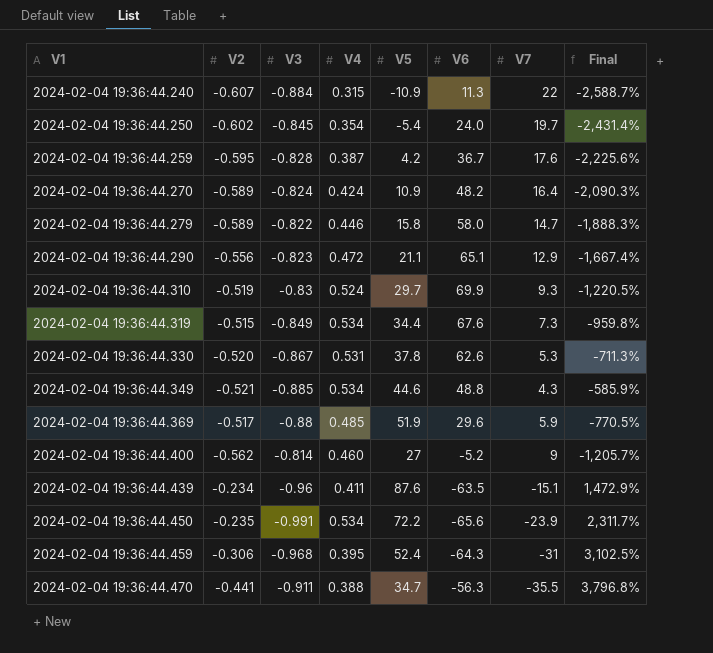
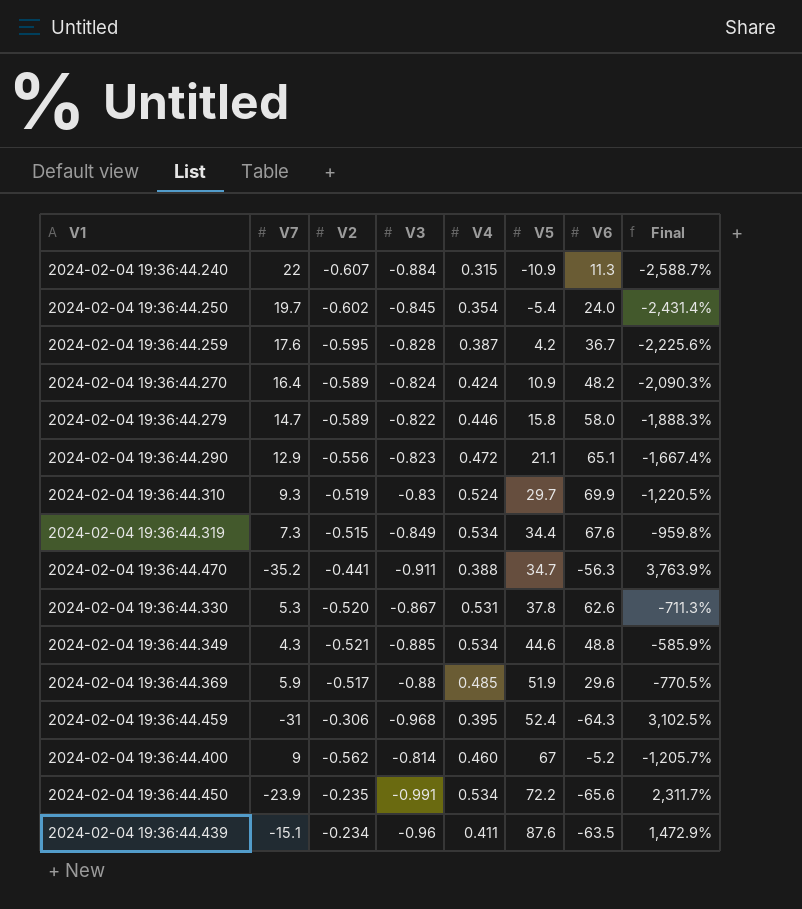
row order: V1 ascending -> V5 ascending
column V7 | position: 7 -> 2
2024-02-04 19:36:44.470 | V7: -35.5 -> -35.2
2024-02-04 19:36:44.470 | Final: 3,796.8% -> 3,763.9%
2024-02-04 19:36:44.400 | V5: 27 -> 67

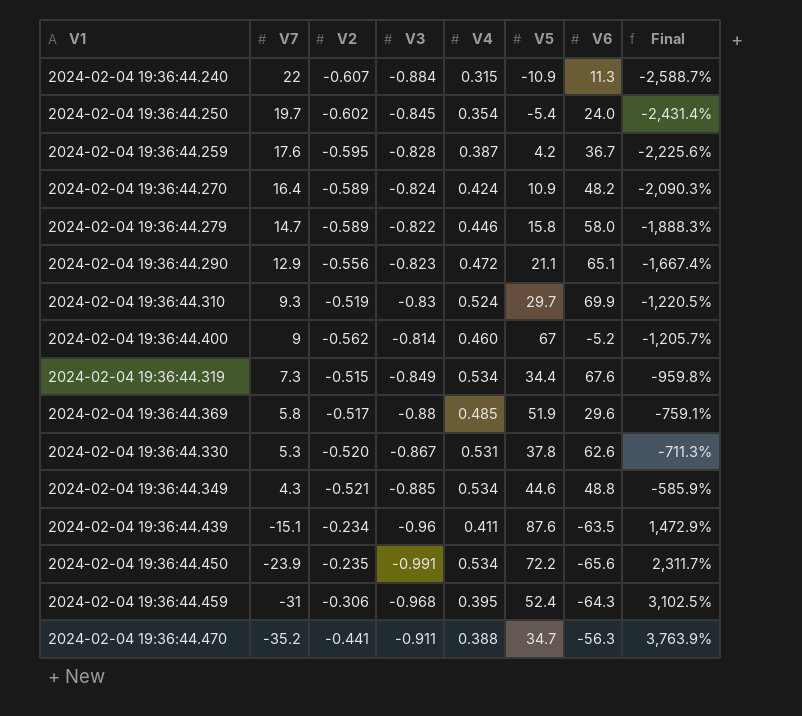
row order: V5 ascending -> V7 descending
2024-02-04 19:36:44.369 | V7: 5.9 -> 5.8
2024-02-04 19:36:44.369 | Final: -770.5% -> -759.1%

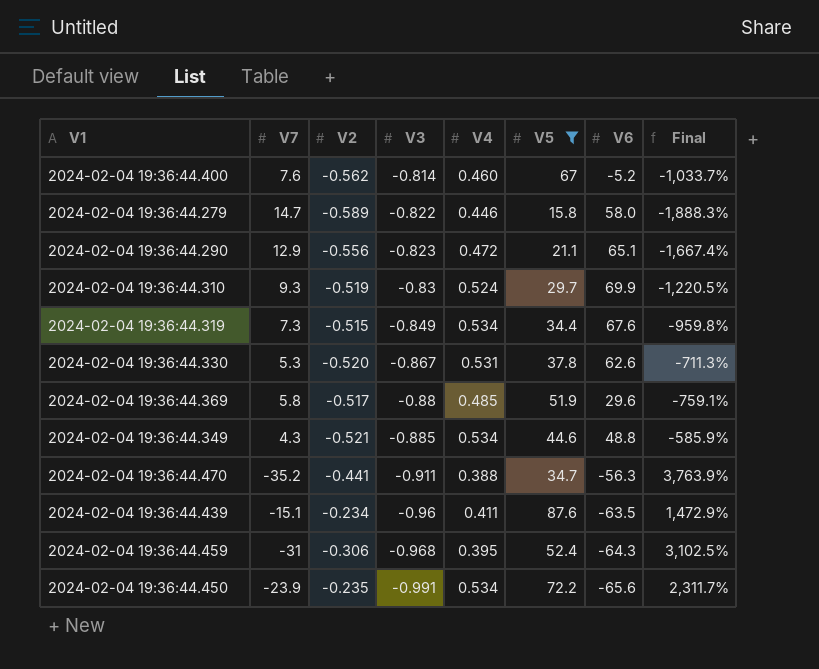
filter: none -> V5 >= 15.8
row order: V7 descending -> V3 descending
2024-02-04 19:36:44.400 | V7: 9 -> 7.6
2024-02-04 19:36:44.400 | Final: -1,205.7% -> -1,033.7%

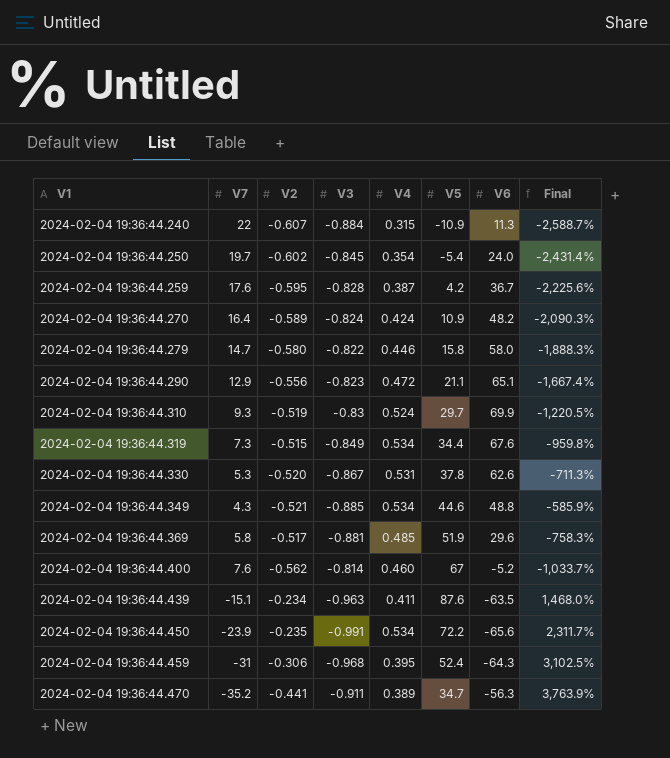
filter: V5 >= 15.8 -> none
row order: V3 descending -> V1 ascending
2024-02-04 19:36:44.279 | V2: -0.589 -> -0.580
2024-02-04 19:36:44.369 | V3: -0.88 -> -0.881
2024-02-04 19:36:44.369 | Final: -759.1% -> -758.3%
2024-02-04 19:36:44.439 | V3: -0.96 -> -0.963
2024-02-04 19:36:44.439 | Final: 1,472.9% -> 1,468.0%
2024-02-04 19:36:44.470 | V4: 0.388 -> 0.389

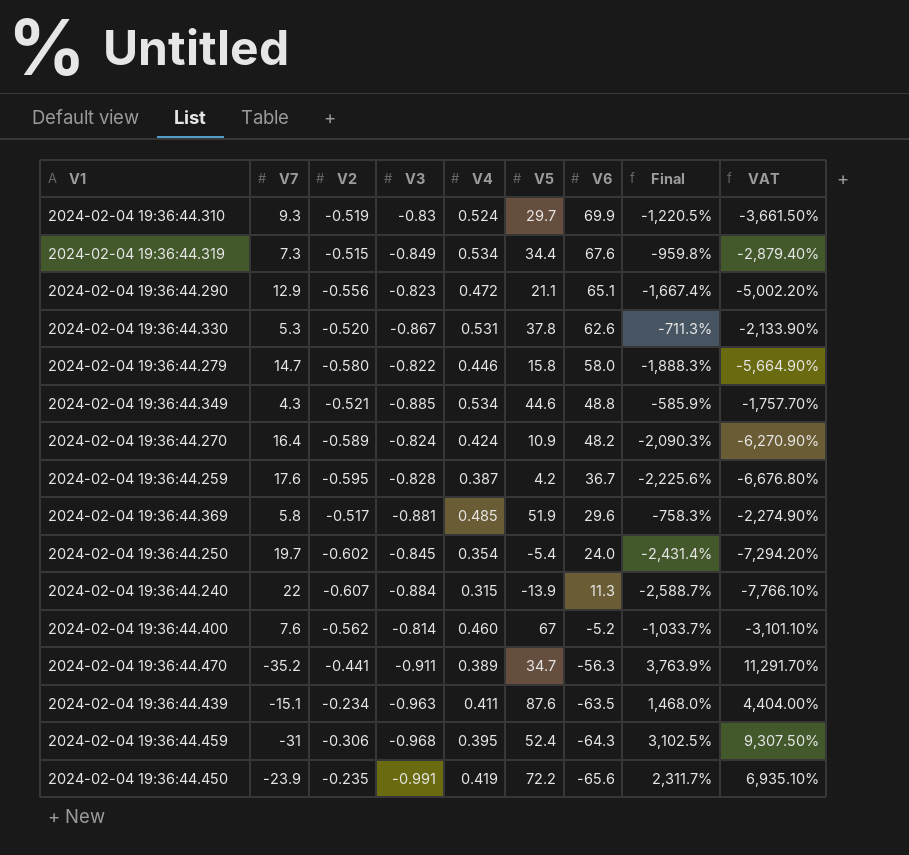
row order: V1 ascending -> V6 descending
column VAT | formula: none -> [Final] * 3
2024-02-04 19:36:44.240 | V5: -10.9 -> -13.9
2024-02-04 19:36:44.450 | V4: 0.534 -> 0.419

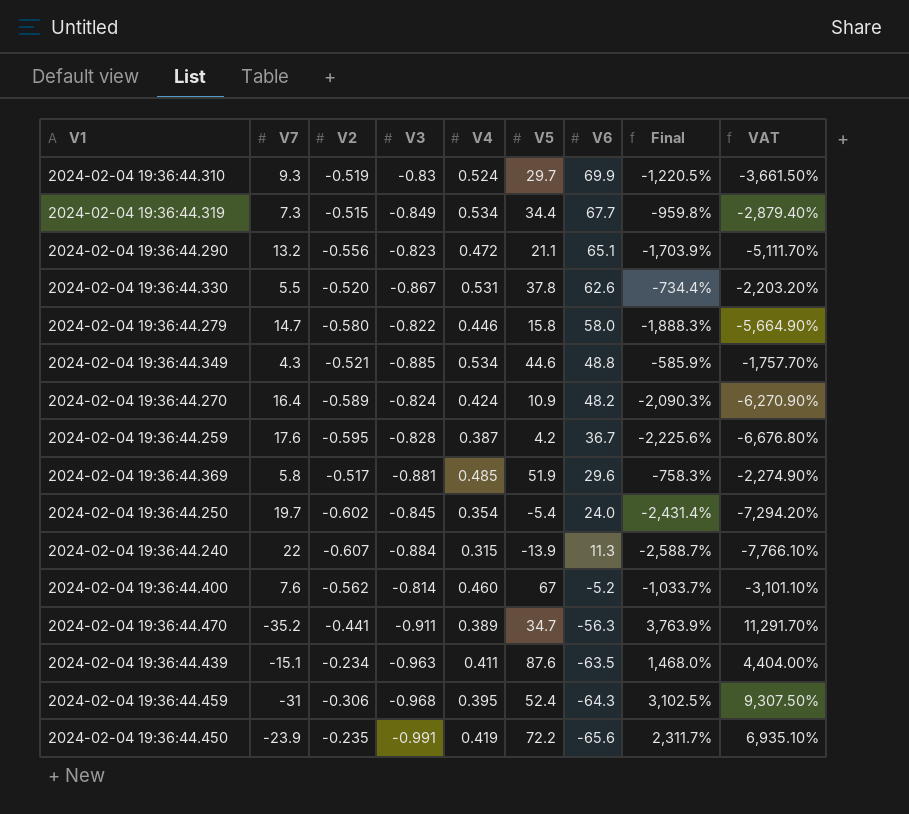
2024-02-04 19:36:44.319 | V6: 67.6 -> 67.7
2024-02-04 19:36:44.290 | V7: 12.9 -> 13.2
2024-02-04 19:36:44.290 | Final: -1,667.4% -> -1,703.9%
2024-02-04 19:36:44.290 | VAT: -5,002.20% -> -5,111.70%
2024-02-04 19:36:44.330 | V7: 5.3 -> 5.5
2024-02-04 19:36:44.330 | Final: -711.3% -> -734.4%
2024-02-04 19:36:44.330 | VAT: -2,133.90% -> -2,203.20%

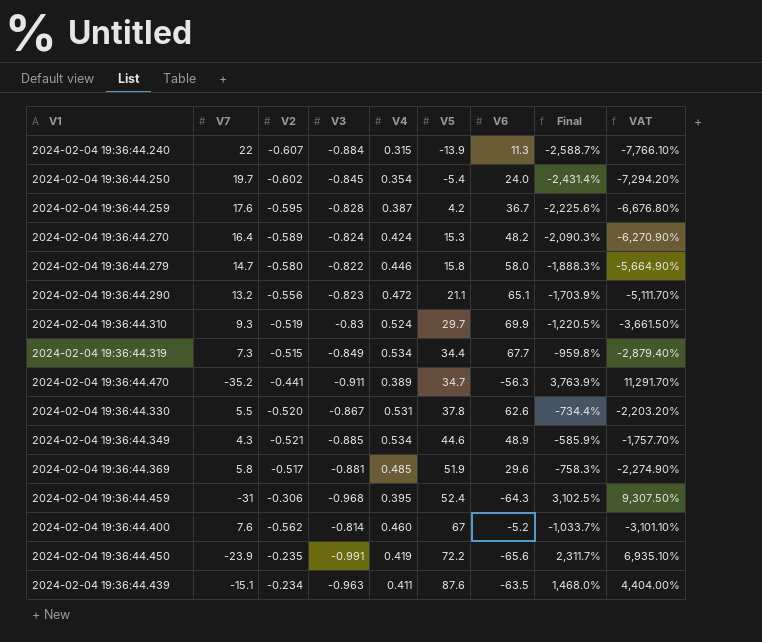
row order: V6 descending -> V5 ascending
2024-02-04 19:36:44.270 | V5: 10.9 -> 15.3
2024-02-04 19:36:44.349 | V6: 48.8 -> 48.9

